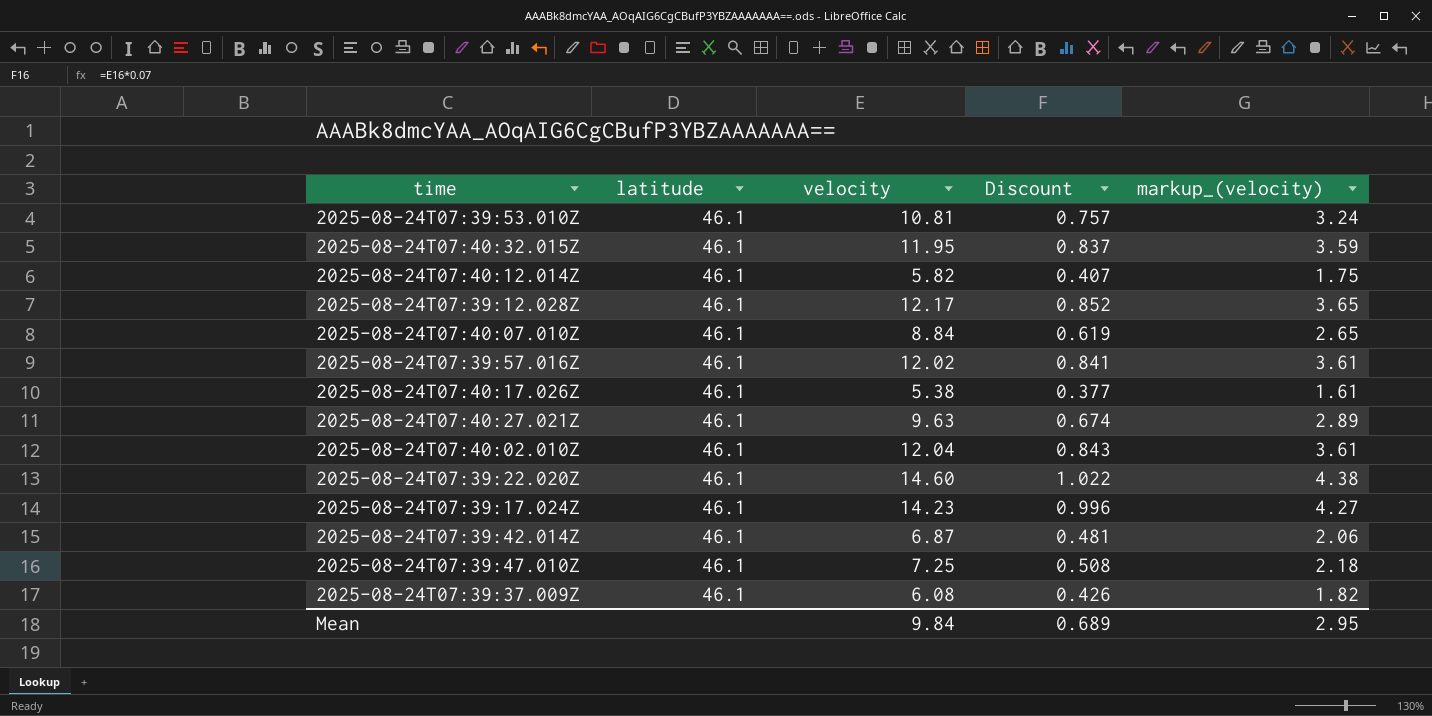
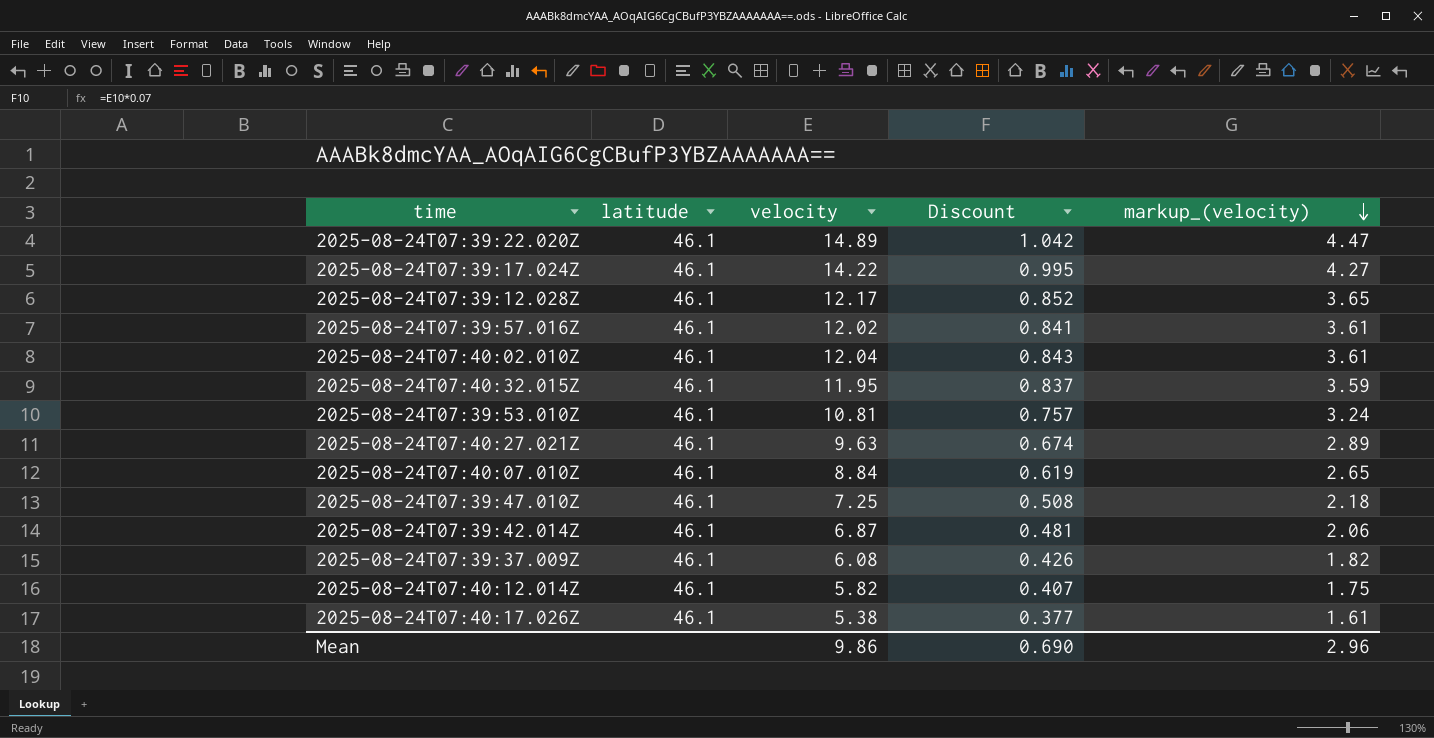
row order: none -> markup_(velocity) descending
2025-08-24T07:39:22.020Z | velocity: 14.60 -> 14.89
2025-08-24T07:39:22.020Z | Discount: 1.022 -> 1.042
2025-08-24T07:39:22.020Z | markup_(velocity): 4.38 -> 4.47
2025-08-24T07:39:17.024Z | velocity: 14.23 -> 14.22
2025-08-24T07:39:17.024Z | Discount: 0.996 -> 0.995
Mean | velocity: 9.84 -> 9.86
Mean | Discount: 0.689 -> 0.690
Mean | markup_(velocity): 2.95 -> 2.96

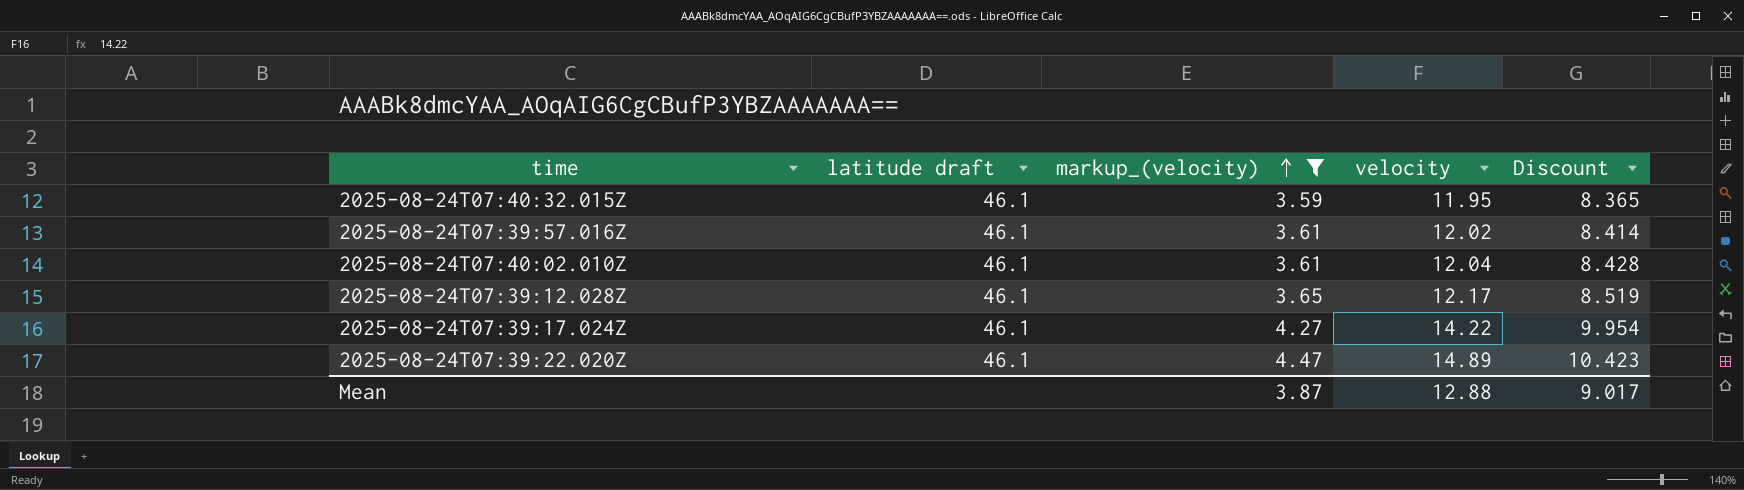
filter: none -> markup_(velocity) >= 3.59
row order: markup_(velocity) descending -> markup_(velocity) ascending
column name: latitude -> latitude draft
column markup_(velocity) | position: 5 -> 3
column Discount | formula: [velocity] * 0.07 -> [velocity] * 0.7
Mean | markup_(velocity): 2.96 -> 3.87
Mean | velocity: 9.86 -> 12.88
Mean | Discount: 0.690 -> 9.017

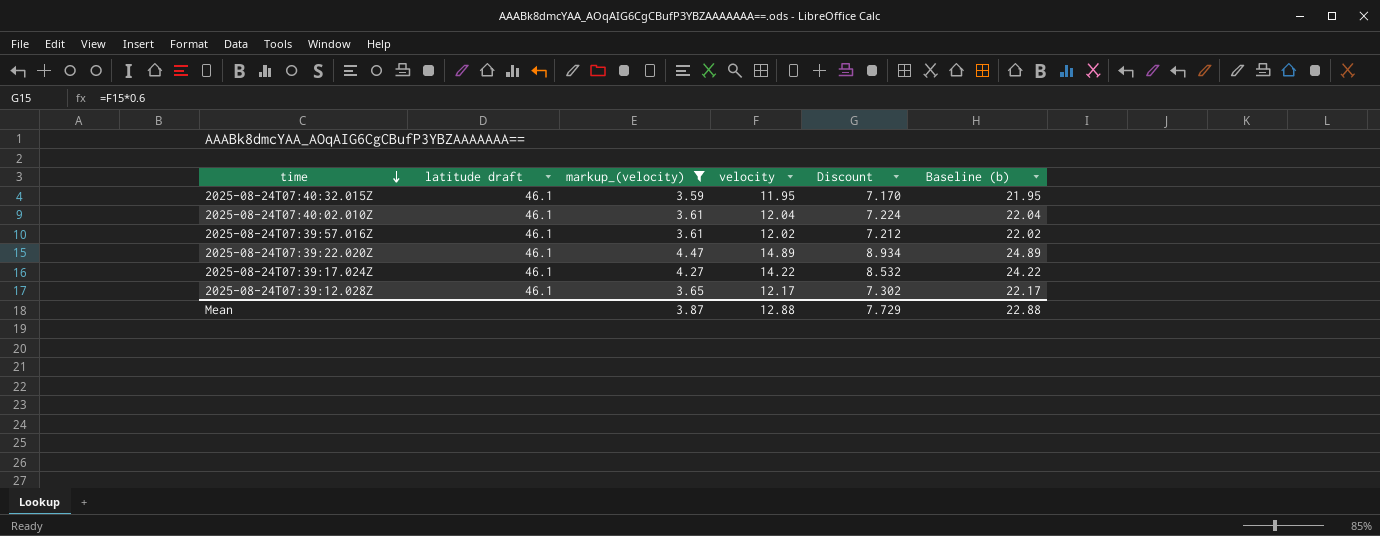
row order: markup_(velocity) ascending -> time descending
column Discount | formula: [velocity] * 0.7 -> [velocity] * 0.6
column Baseline (b) | formula: none -> [velocity] + 10
Mean | Discount: 9.017 -> 7.729

